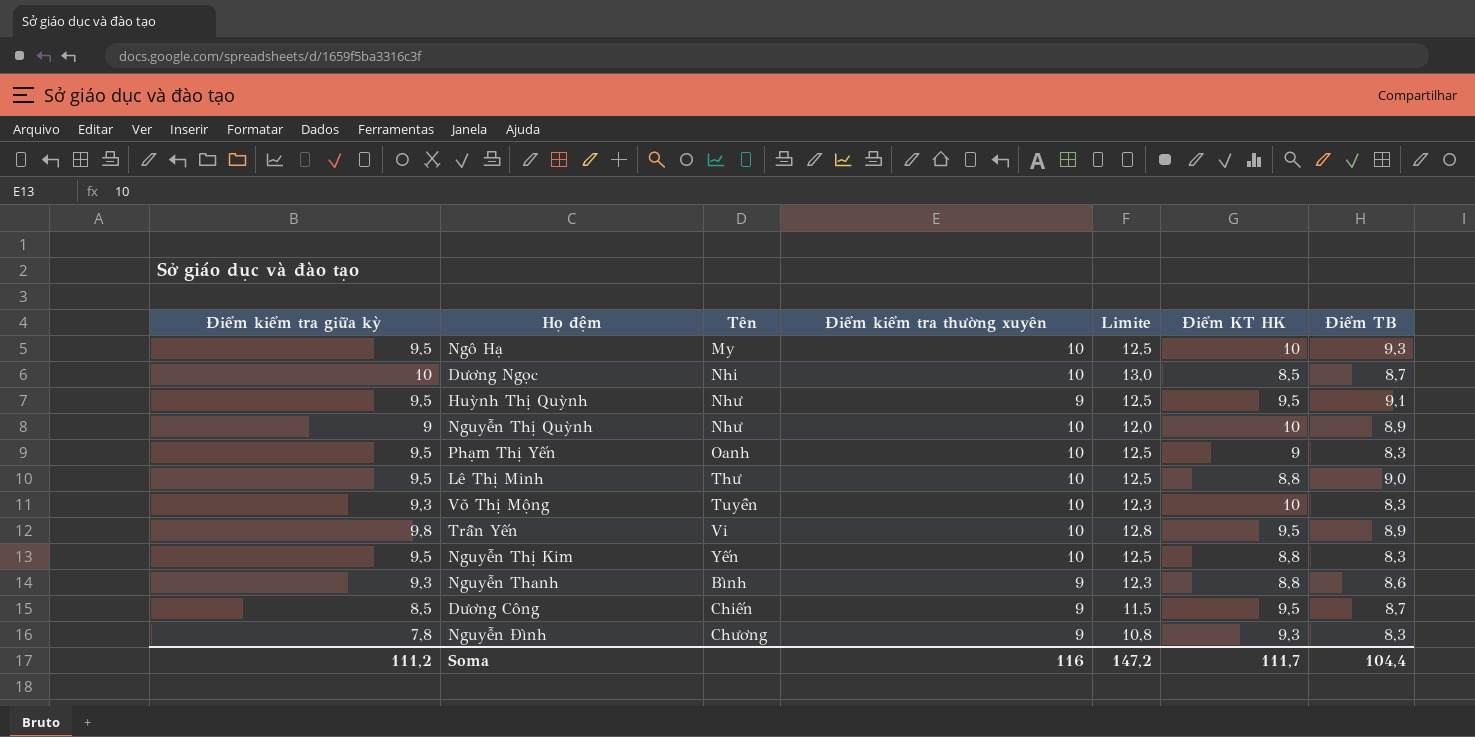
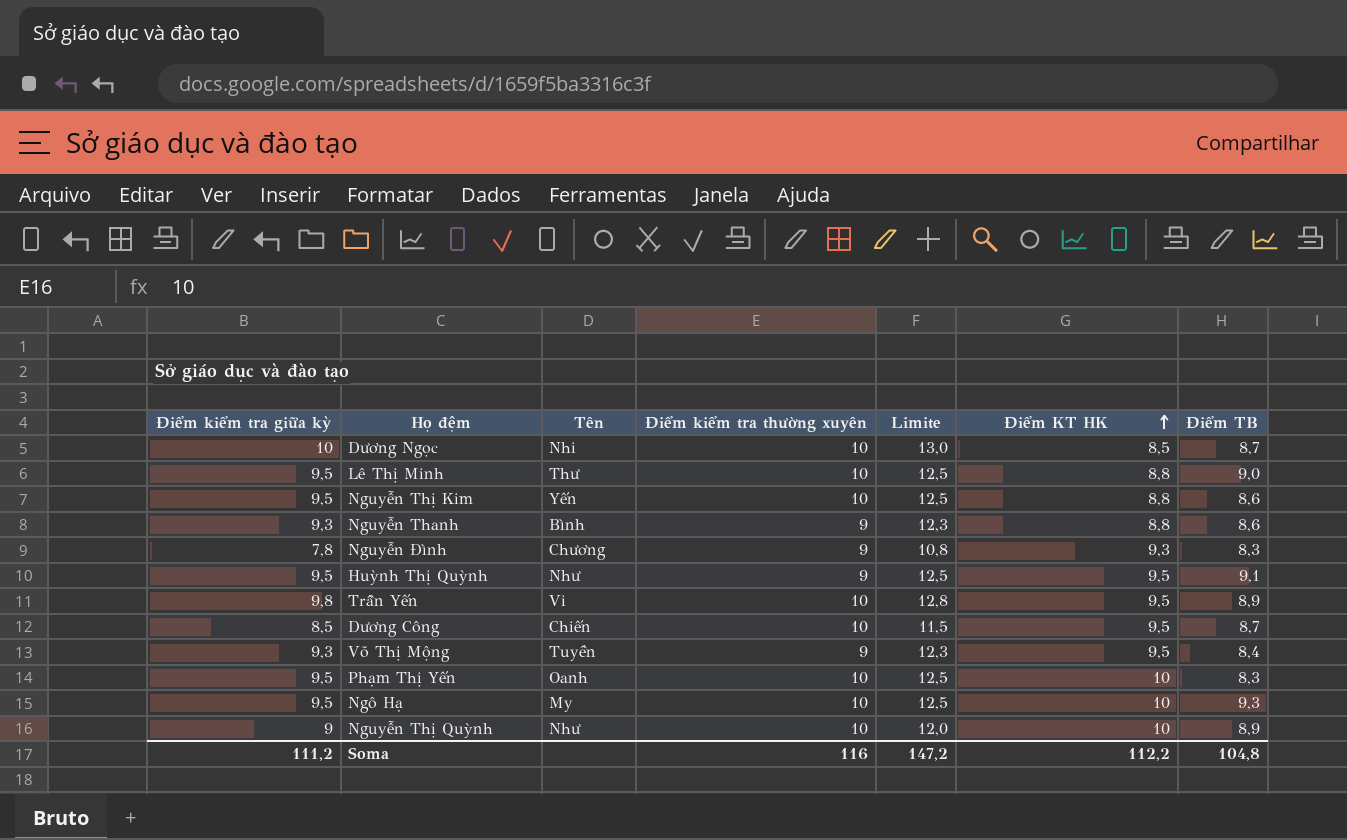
row order: none -> Điểm KT HK ascending
Nguyễn Thị Kim | Điểm TB: 8,3 -> 8,6
Dương Công | Điểm kiểm tra thường xuyên: 9 -> 10
Võ Thị Mộng | Điểm kiểm tra thường xuyên: 10 -> 9
Võ Thị Mộng | Điểm KT HK: 10 -> 9,5
Võ Thị Mộng | Điểm TB: 8,3 -> 8,4
Phạm Thị Yến | Điểm KT HK: 9 -> 10
Soma | Điểm KT HK: 111,7 -> 112,2
Soma | Điểm TB: 104,4 -> 104,8

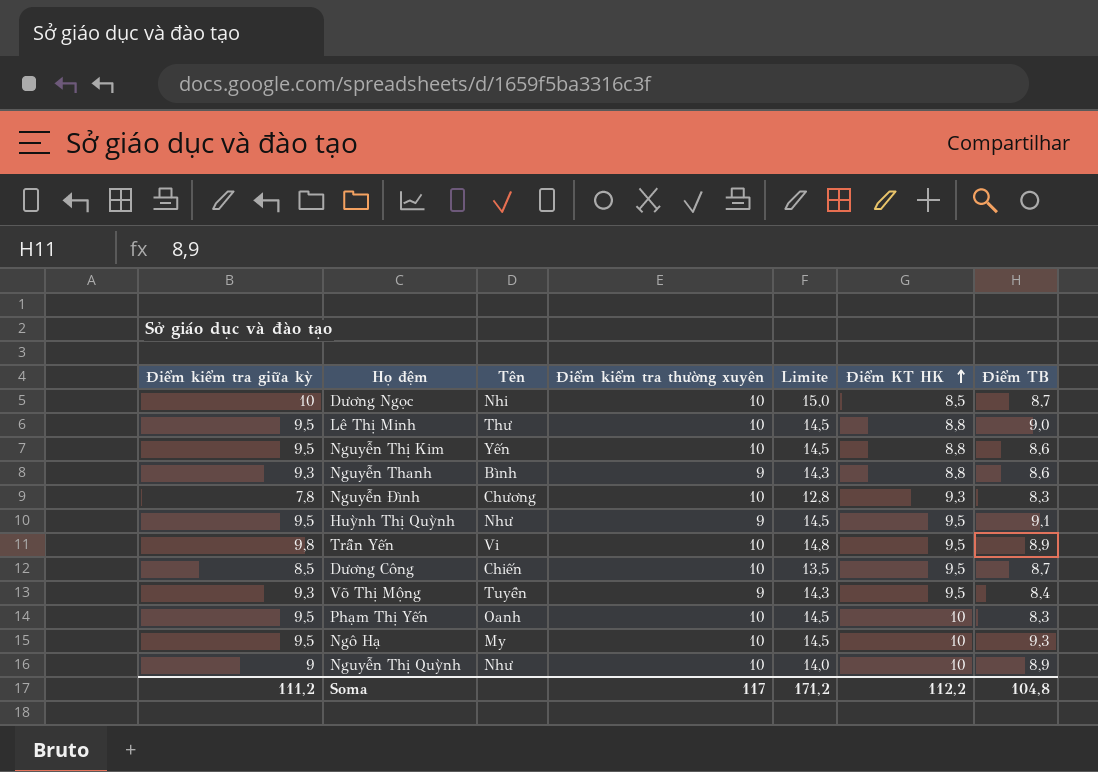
column Limite | formula: [Điểm kiểm tra giữa kỳ] + 3 -> [Điểm kiểm tra giữa kỳ] + 5
Nguyễn Đình | Điểm kiểm tra thường xuyên: 9 -> 10
Soma | Điểm kiểm tra thường xuyên: 116 -> 117
Soma | Limite: 147,2 -> 171,2

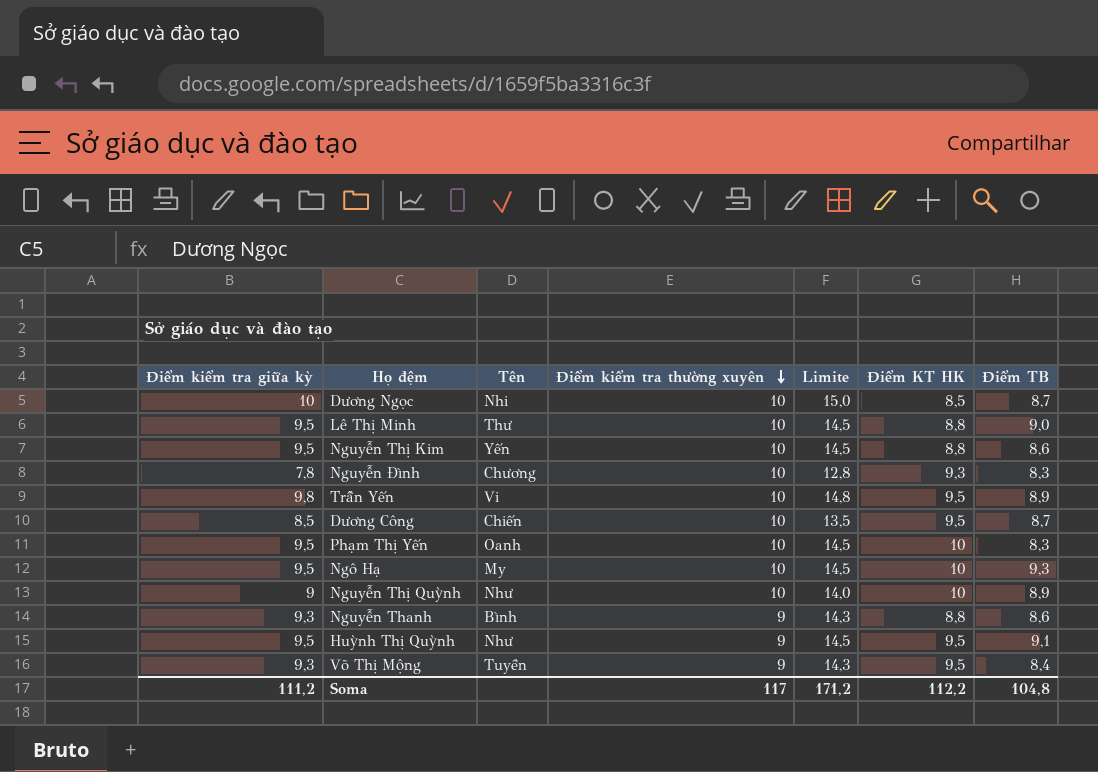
row order: Điểm KT HK ascending -> Điểm kiểm tra thường xuyên descending

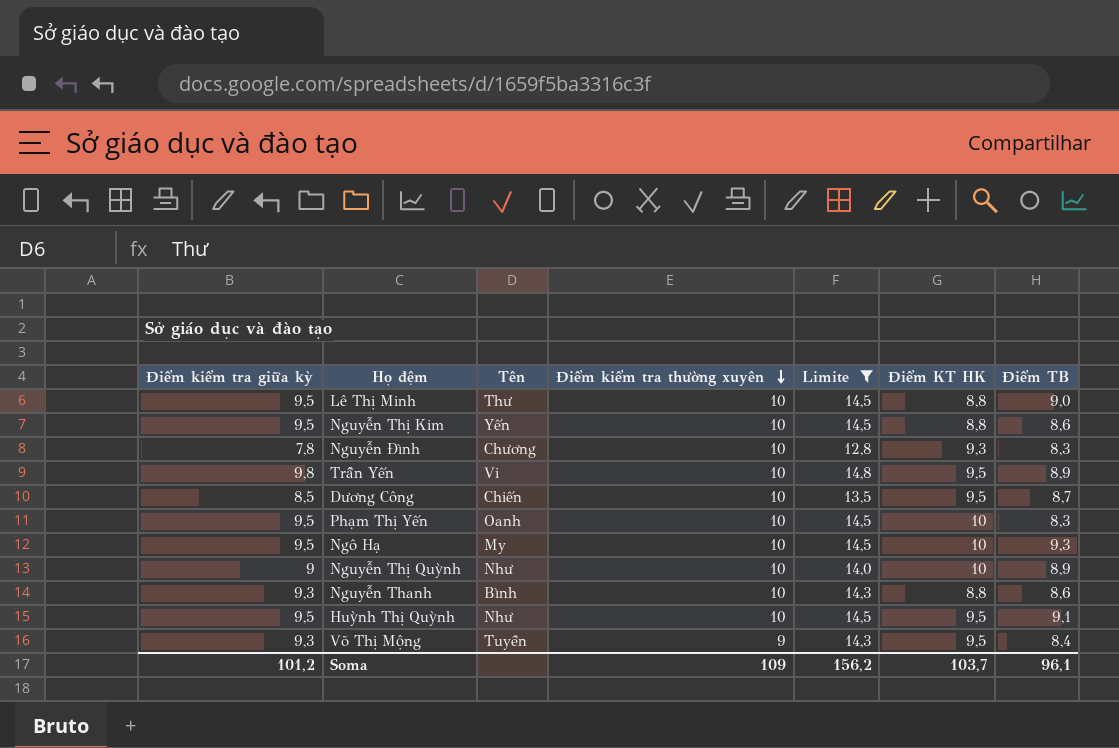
filter: none -> Limite != 15,0
Nguyễn Thanh | Điểm kiểm tra thường xuyên: 9 -> 10
Huỳnh Thị Quỳnh | Điểm kiểm tra thường xuyên: 9 -> 10
Soma | Điểm kiểm tra giữa kỳ: 111,2 -> 101,2
Soma | Điểm kiểm tra thường xuyên: 117 -> 109
Soma | Limite: 171,2 -> 156,2
Soma | Điểm KT HK: 112,2 -> 103,7
Soma | Điểm TB: 104,8 -> 96,1

